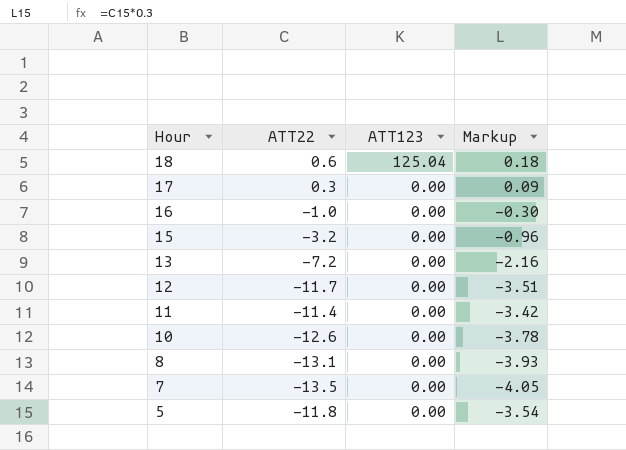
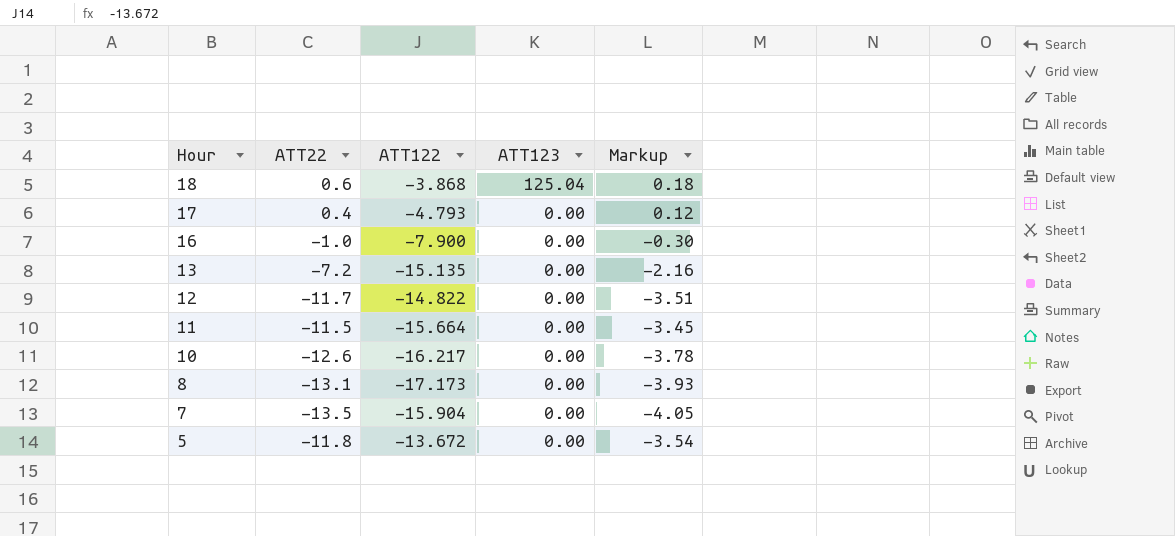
column ATT122 | position: none -> 3
row 15: -3.2 | 0.00 | -0.96 -> none
17 | ATT22: 0.3 -> 0.4
17 | Markup: 0.09 -> 0.12
11 | ATT22: -11.4 -> -11.5
11 | Markup: -3.42 -> -3.45

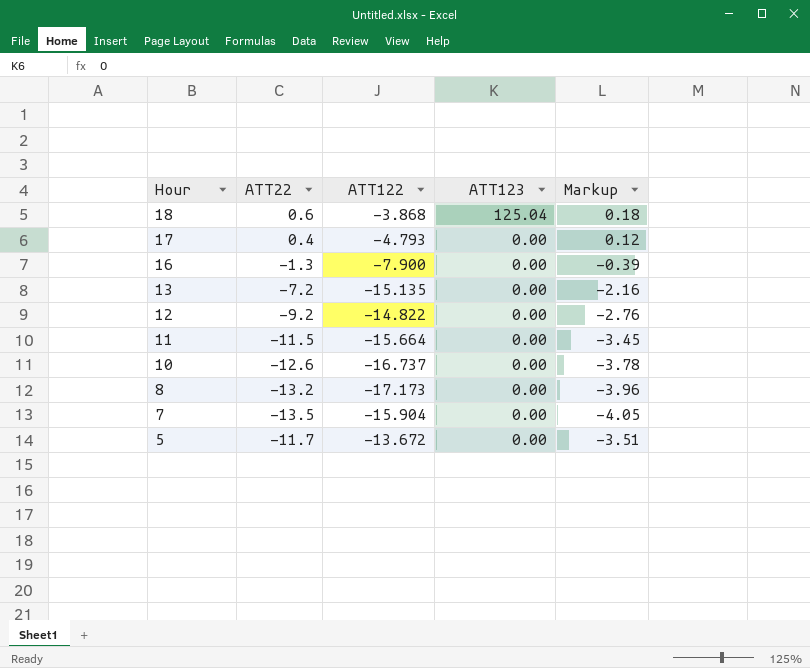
16 | ATT22: -1.0 -> -1.3
16 | Markup: -0.30 -> -0.39
12 | ATT22: -11.7 -> -9.2
12 | Markup: -3.51 -> -2.76
10 | ATT122: -16.217 -> -16.737
8 | ATT22: -13.1 -> -13.2
8 | Markup: -3.93 -> -3.96
5 | ATT22: -11.8 -> -11.7
5 | Markup: -3.54 -> -3.51

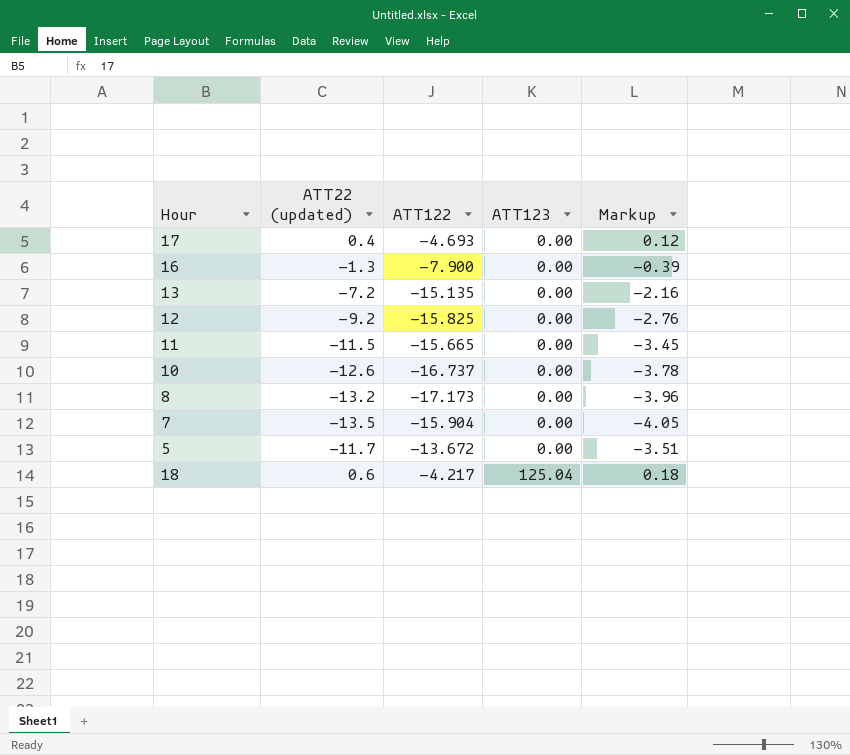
row order: Hour descending -> ATT123 ascending
column name: ATT22 -> ATT22 (updated)
17 | ATT122: -4.793 -> -4.693
12 | ATT122: -14.822 -> -15.825
11 | ATT122: -15.664 -> -15.665
18 | ATT122: -3.868 -> -4.217

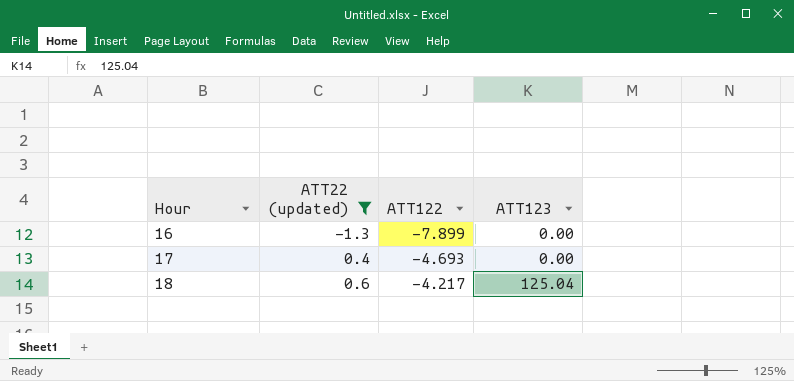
filter: none -> ATT22 (updated) >= -1.3
row order: ATT123 ascending -> Hour ascending
column Markup | formula: [ATT22 (updated)] * 0.3 -> none
16 | ATT122: -7.900 -> -7.899

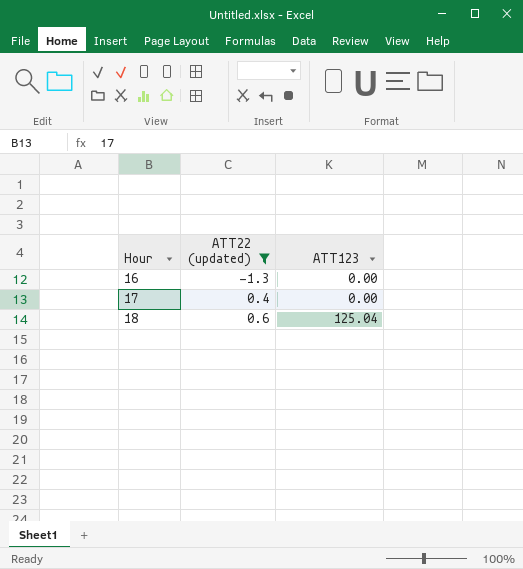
column ATT122 | position: 3 -> none

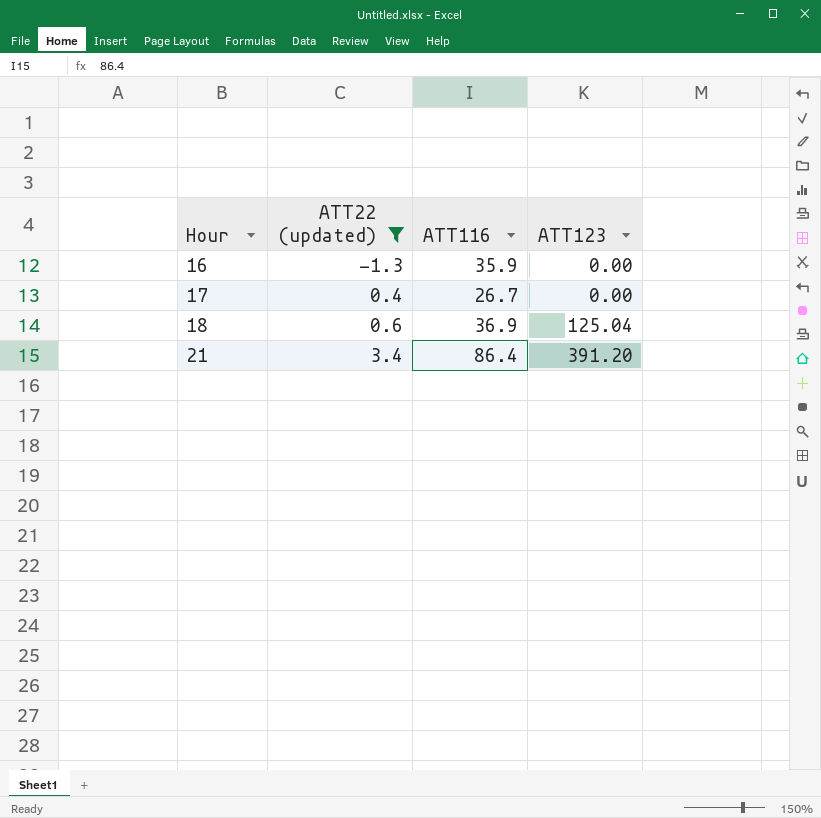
column ATT116 | position: none -> 3
row 21: none -> 3.4 | 86.4 | 391.20

